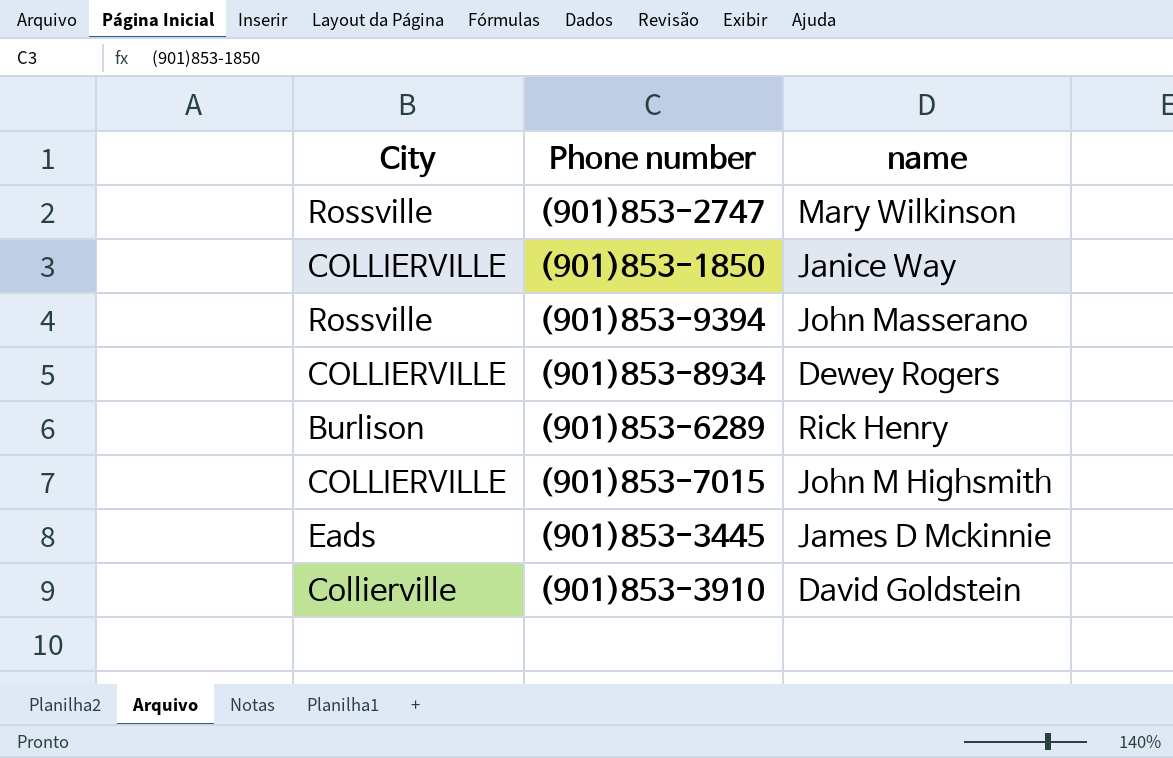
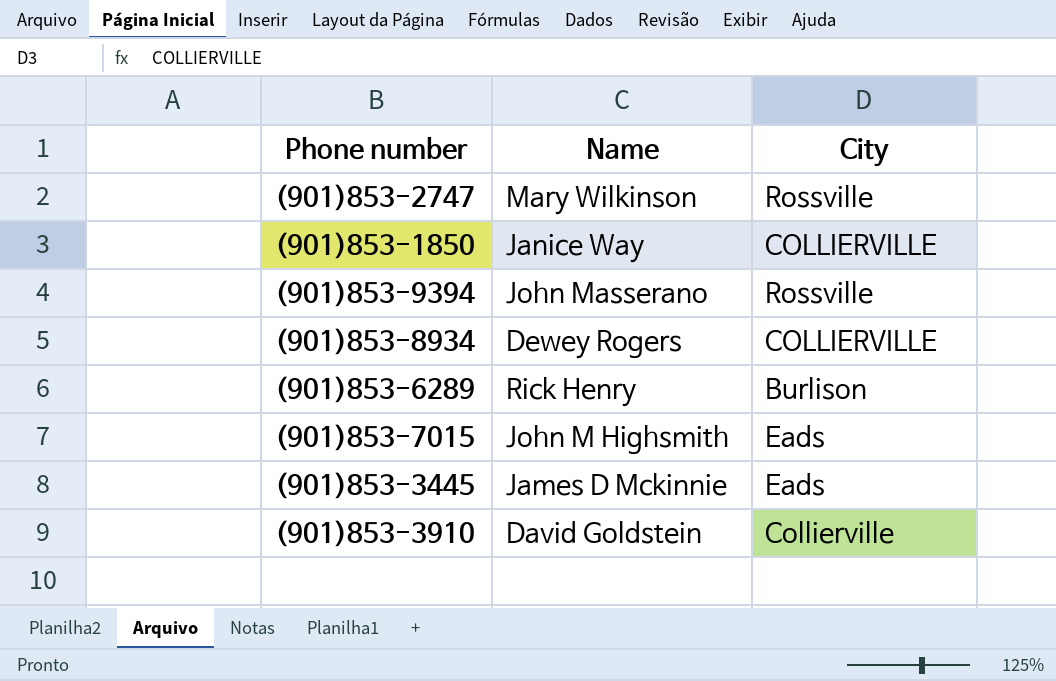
column name: name -> Name
column City | position: 1 -> 3
(901)853-7015 | City: COLLIERVILLE -> Eads

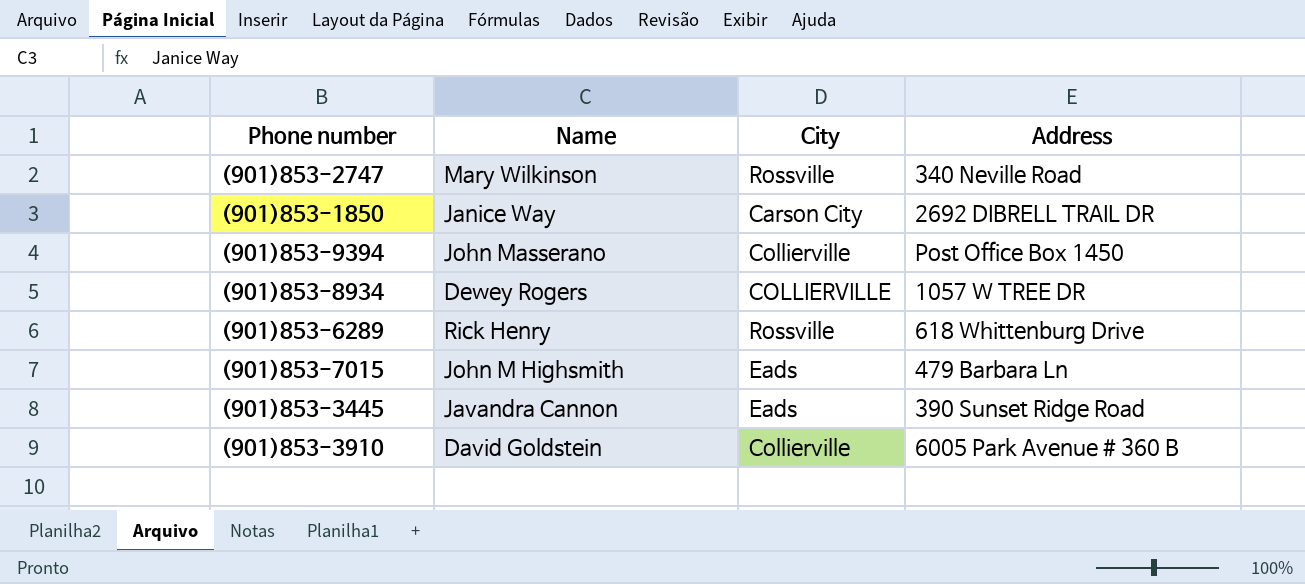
column Address | position: none -> 4
(901)853-1850 | City: COLLIERVILLE -> Carson City
(901)853-9394 | City: Rossville -> Collierville
(901)853-6289 | City: Burlison -> Rossville
(901)853-3445 | Name: James D Mckinnie -> Javandra Cannon

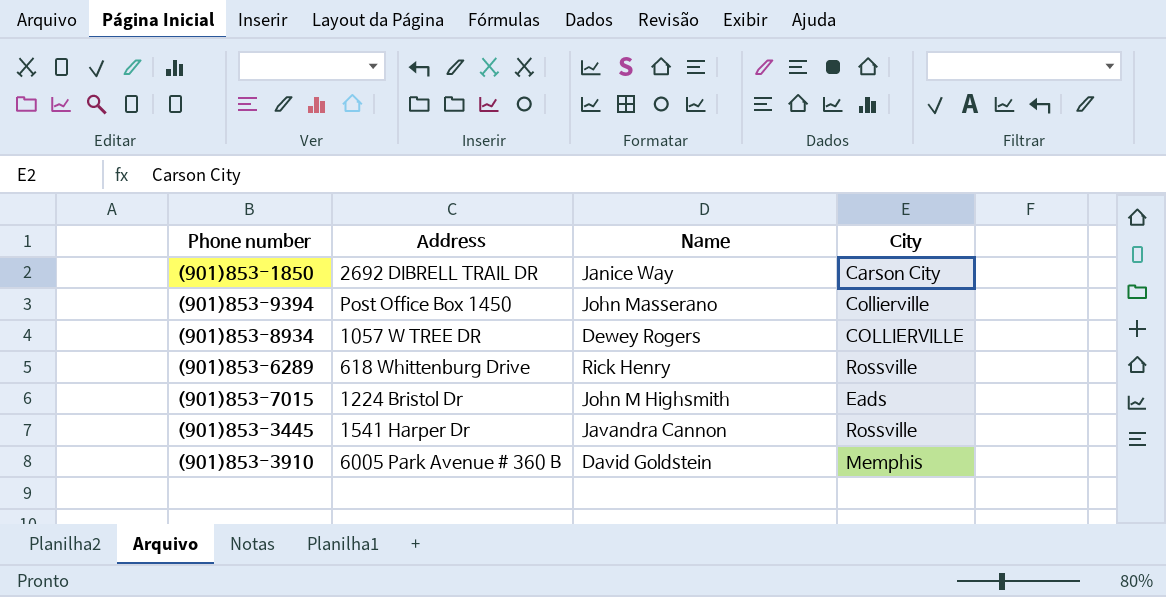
column Address | position: 4 -> 2
row (901)853-2747: Mary Wilkinson | Rossville | 340 Neville Road -> none
(901)853-7015 | Address: 479 Barbara Ln -> 1224 Bristol Dr
(901)853-3445 | Address: 390 Sunset Ridge Road -> 1541 Harper Dr
(901)853-3445 | City: Eads -> Rossville
(901)853-3910 | City: Collierville -> Memphis

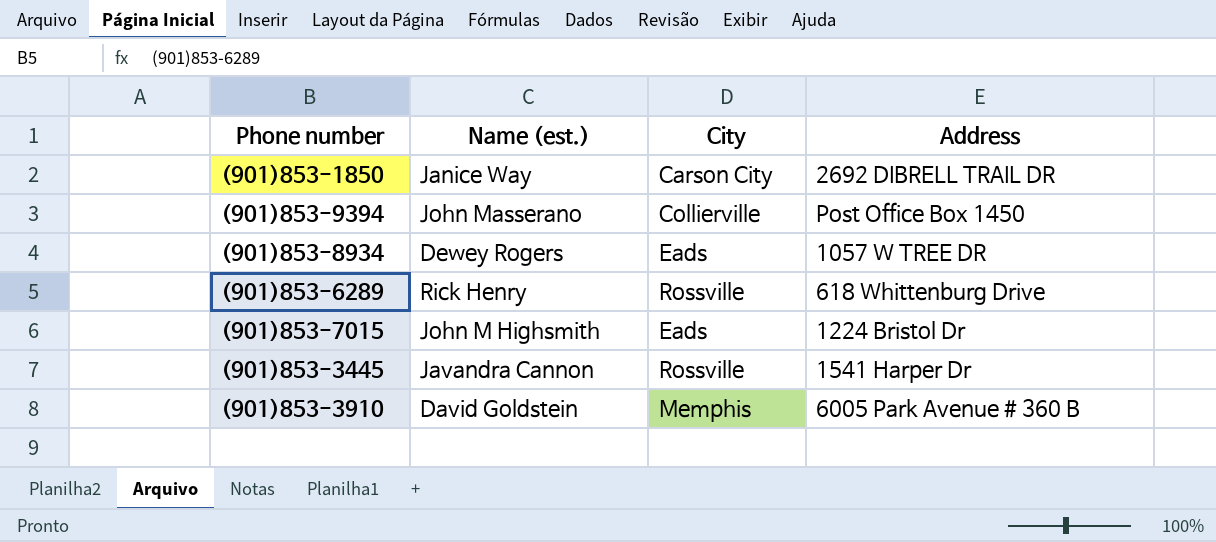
column name: Name -> Name (est.)
column Address | position: 2 -> 4
(901)853-8934 | City: COLLIERVILLE -> Eads

